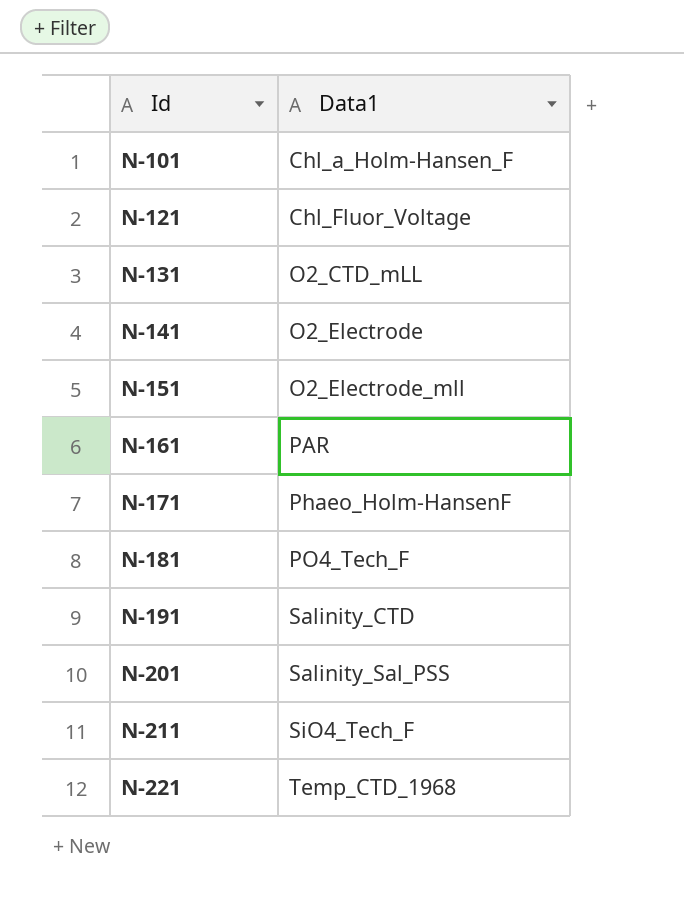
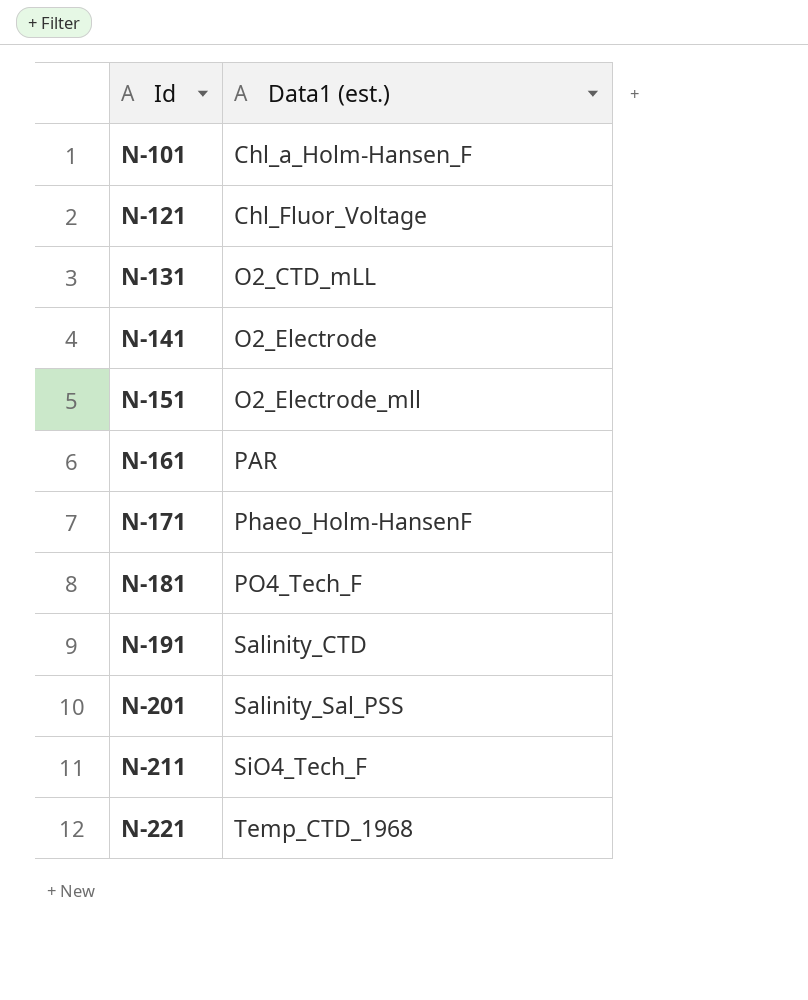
column name: Data1 -> Data1 (est.)

